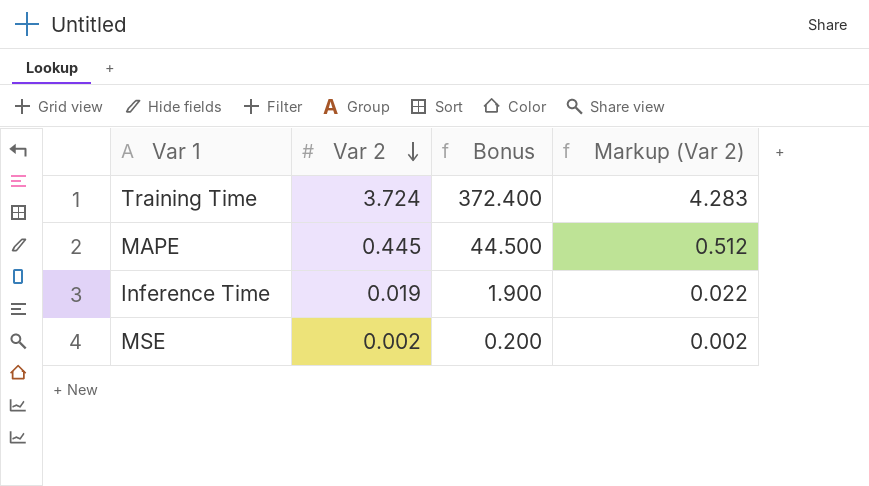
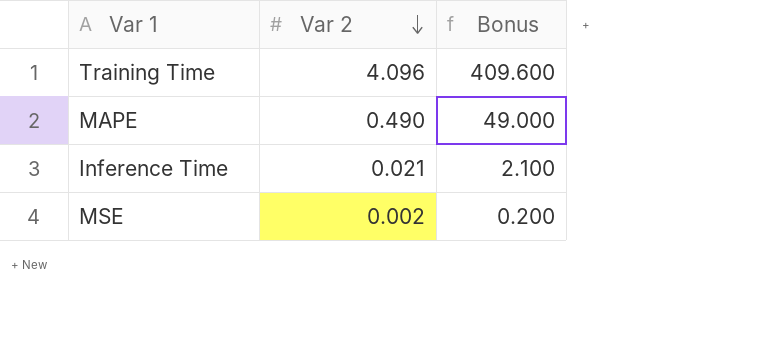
column Markup (Var 2) | formula: [Var 2] * 1.15 -> none
Training Time | Var 2: 3.724 -> 4.096
Training Time | Bonus: 372.400 -> 409.600
MAPE | Var 2: 0.445 -> 0.490
MAPE | Bonus: 44.500 -> 49.000
Inference Time | Var 2: 0.019 -> 0.021
Inference Time | Bonus: 1.900 -> 2.100

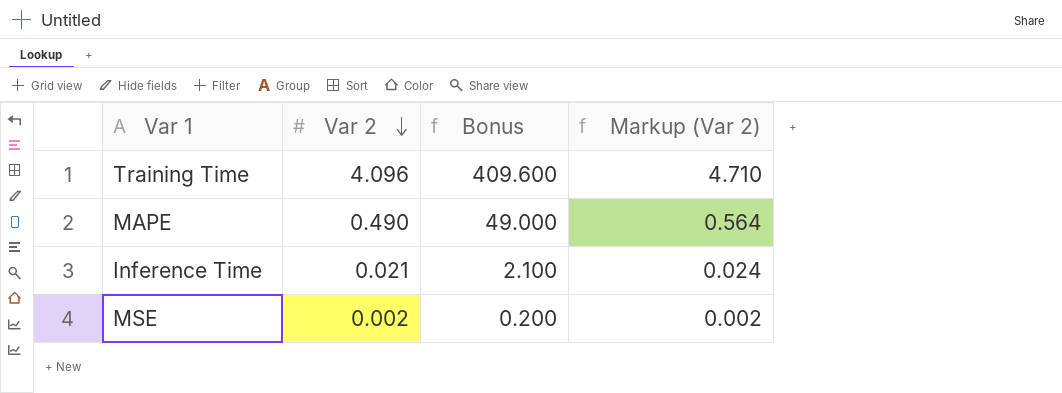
column Markup (Var 2) | formula: none -> [Var 2] * 1.15

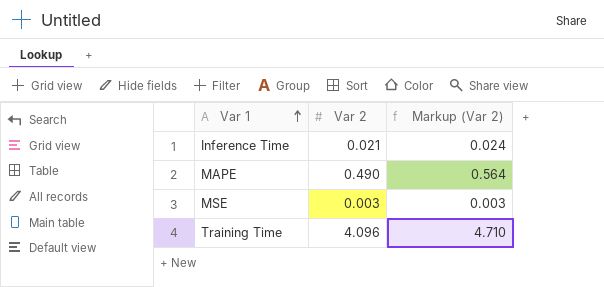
row order: Var 2 descending -> Var 1 ascending
column Bonus | formula: [Var 2] * 100 -> none
MSE | Var 2: 0.002 -> 0.003
MSE | Markup (Var 2): 0.002 -> 0.003

